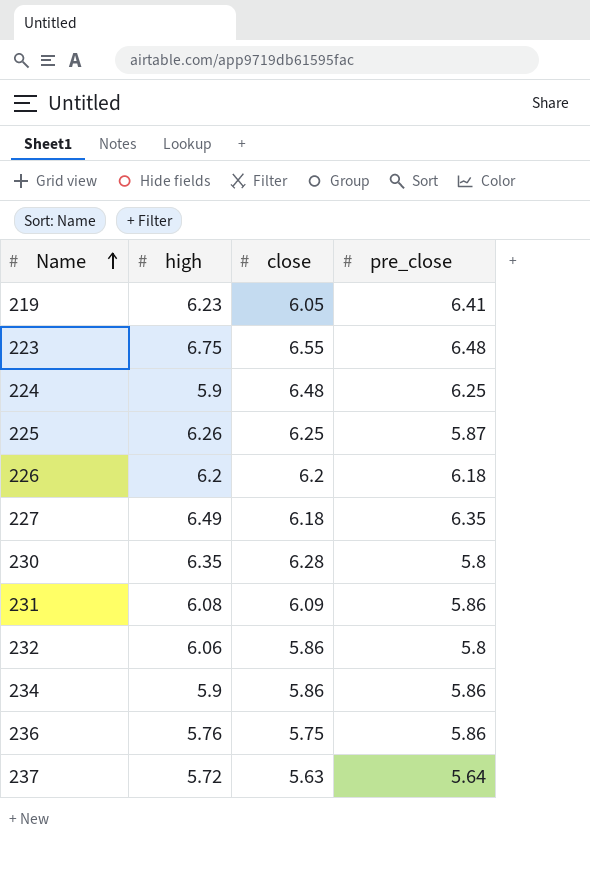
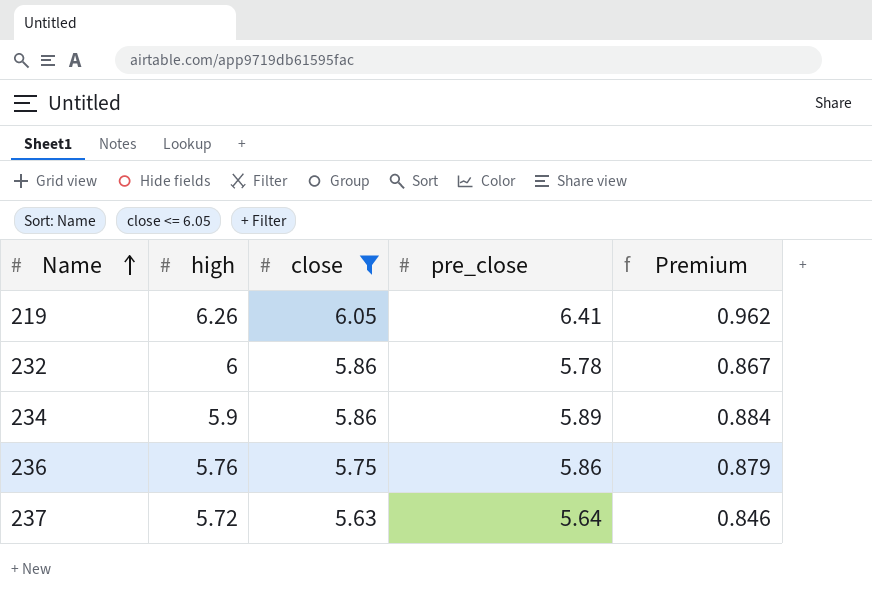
filter: none -> close <= 6.05
column Premium | formula: none -> [pre_close] * 0.15
219 | high: 6.23 -> 6.26
232 | high: 6.06 -> 6
232 | pre_close: 5.8 -> 5.78
234 | pre_close: 5.86 -> 5.89

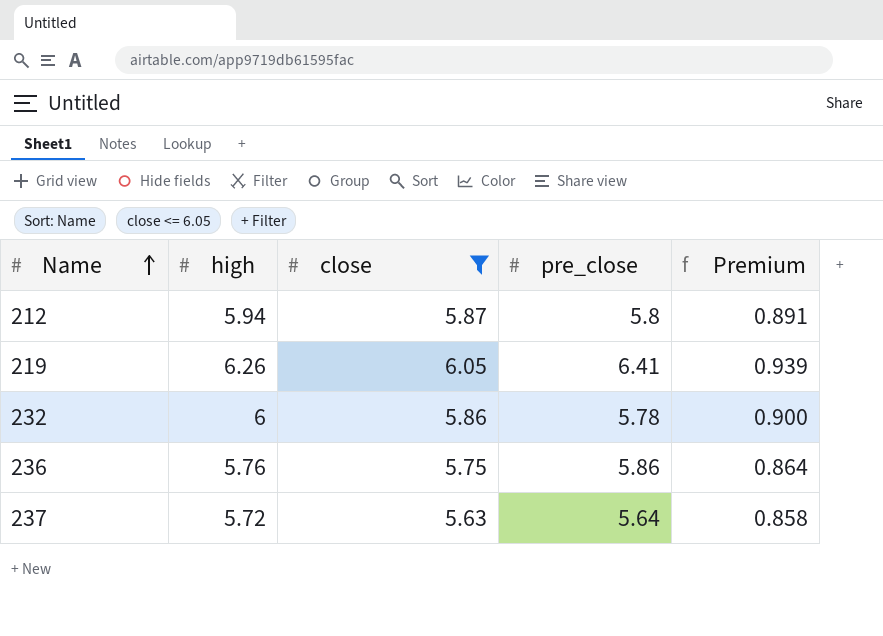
column Premium | formula: [pre_close] * 0.15 -> [high] * 0.15
row 234: 5.9 | 5.86 | 5.89 | 0.884 -> none
row 212: none -> 5.94 | 5.87 | 5.8 | 0.891

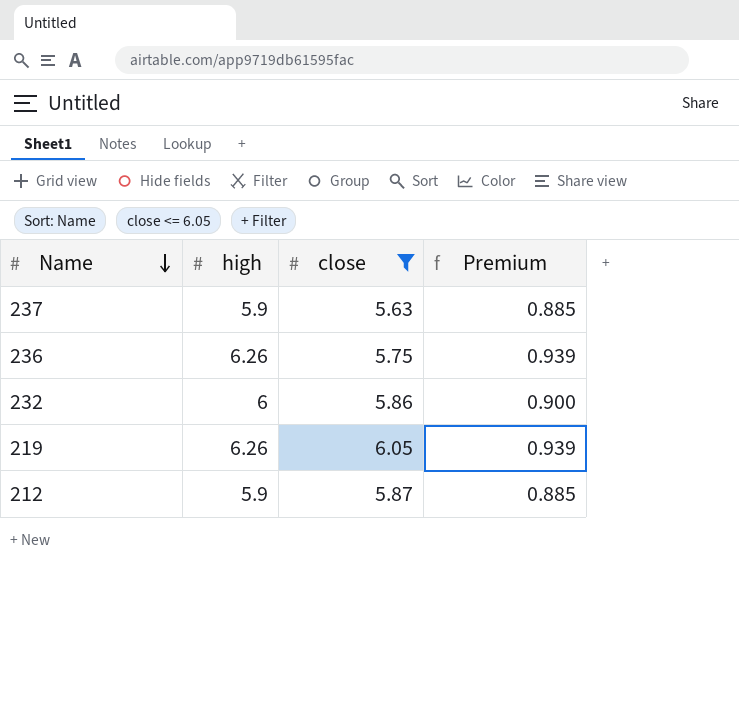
row order: Name ascending -> Name descending
column pre_close | position: 4 -> none
237 | high: 5.72 -> 5.9
237 | Premium: 0.858 -> 0.885
236 | high: 5.76 -> 6.26
236 | Premium: 0.864 -> 0.939
212 | high: 5.94 -> 5.9
212 | Premium: 0.891 -> 0.885

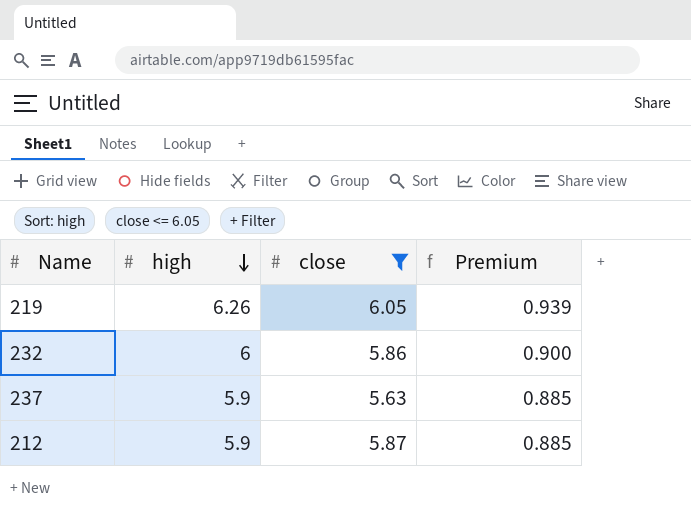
row order: Name descending -> high descending
row 236: 6.26 | 5.75 | 0.939 -> none

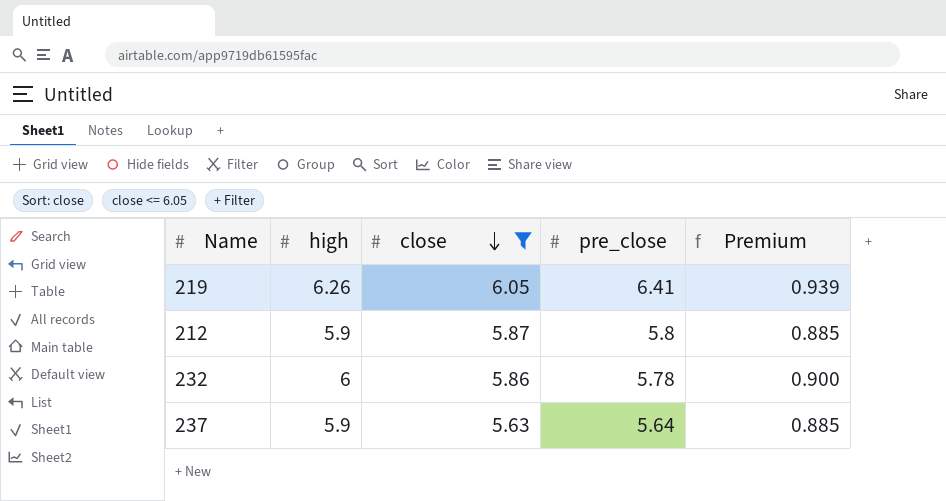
row order: high descending -> close descending
column pre_close | position: none -> 4

